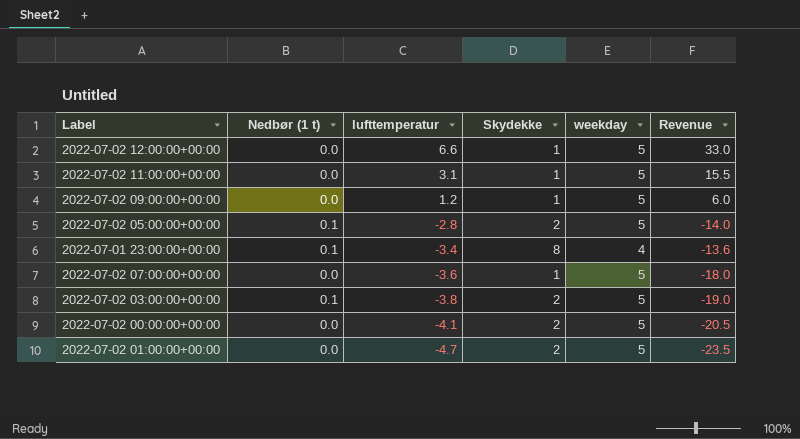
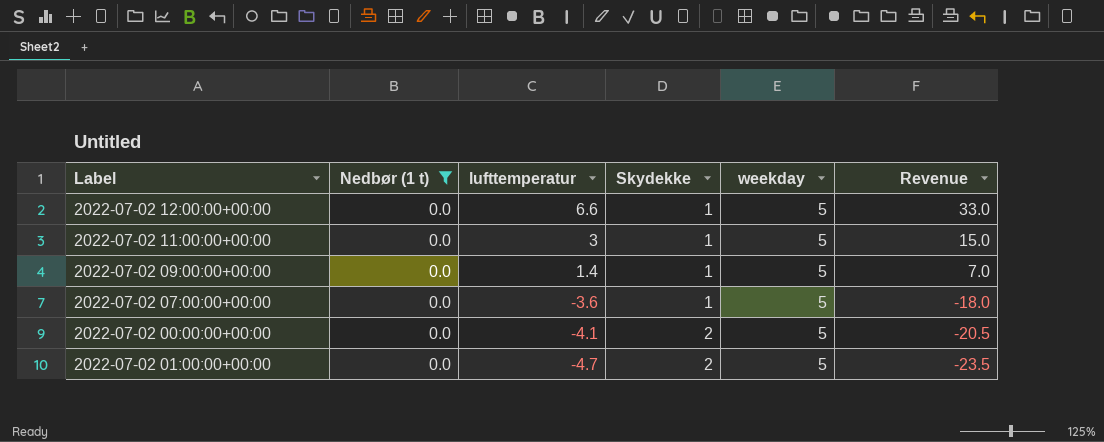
filter: none -> Nedbør (1 t) = 0.0
2022-07-02 11:00:00+00:00 | lufttemperatur: 3.1 -> 3
2022-07-02 11:00:00+00:00 | Revenue: 15.5 -> 15.0
2022-07-02 09:00:00+00:00 | lufttemperatur: 1.2 -> 1.4
2022-07-02 09:00:00+00:00 | Revenue: 6.0 -> 7.0

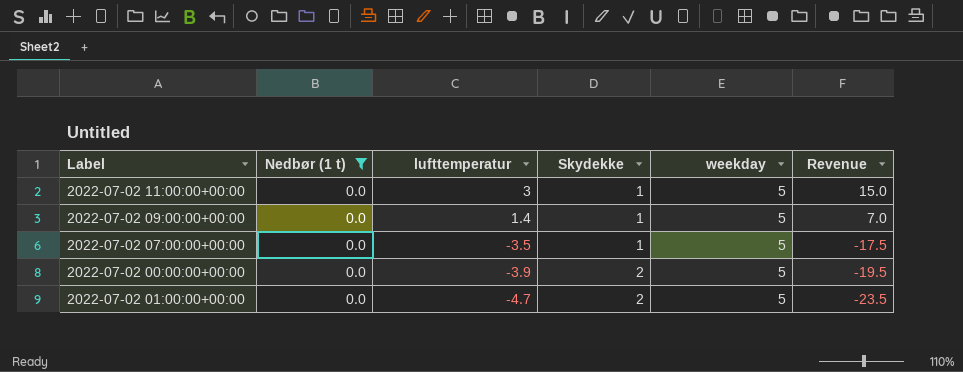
row 2022-07-02 12:00:00+00:00: 0.0 | 6.6 | 1 | 5 | 33.0 -> none
2022-07-02 07:00:00+00:00 | lufttemperatur: -3.6 -> -3.5
2022-07-02 07:00:00+00:00 | Revenue: -18.0 -> -17.5
2022-07-02 00:00:00+00:00 | lufttemperatur: -4.1 -> -3.9
2022-07-02 00:00:00+00:00 | Revenue: -20.5 -> -19.5

